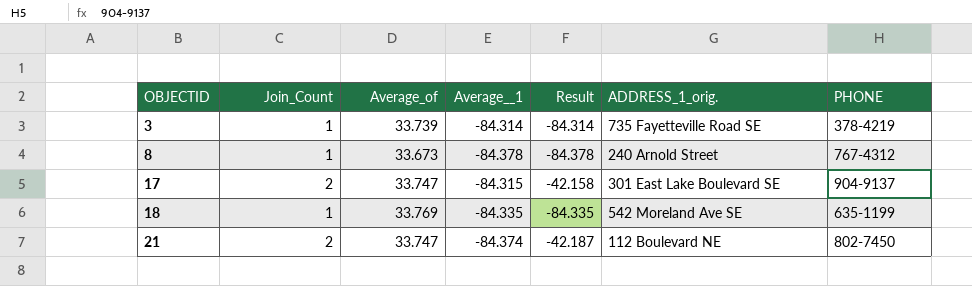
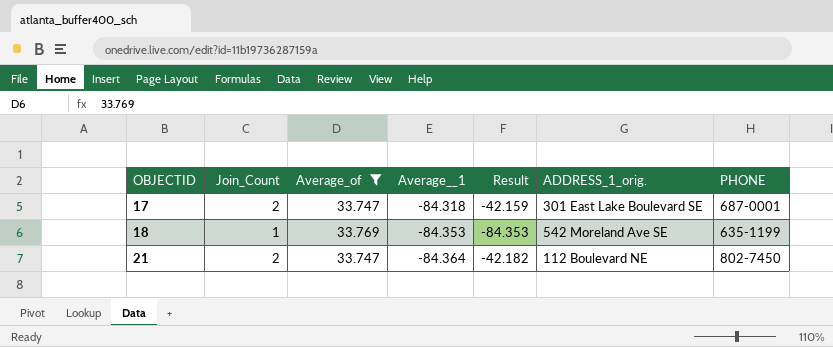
filter: none -> Average_of >= 33.747
17 | Average__1: -84.315 -> -84.318
17 | Result: -42.158 -> -42.159
17 | PHONE: 904-9137 -> 687-0001
18 | Average__1: -84.335 -> -84.353
18 | Result: -84.335 -> -84.353
21 | Average__1: -84.374 -> -84.364
21 | Result: -42.187 -> -42.182

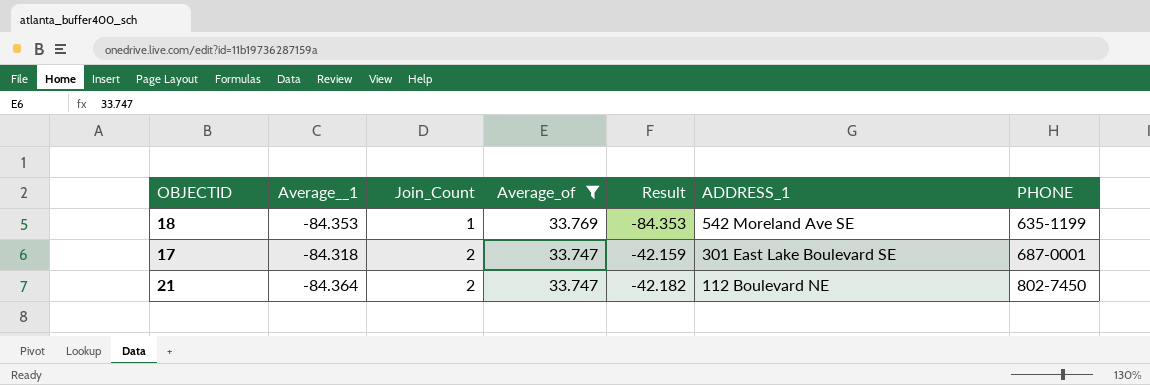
row order: OBJECTID ascending -> Join_Count ascending
column Average__1 | position: 4 -> 2
column name: ADDRESS_1_orig. -> ADDRESS_1

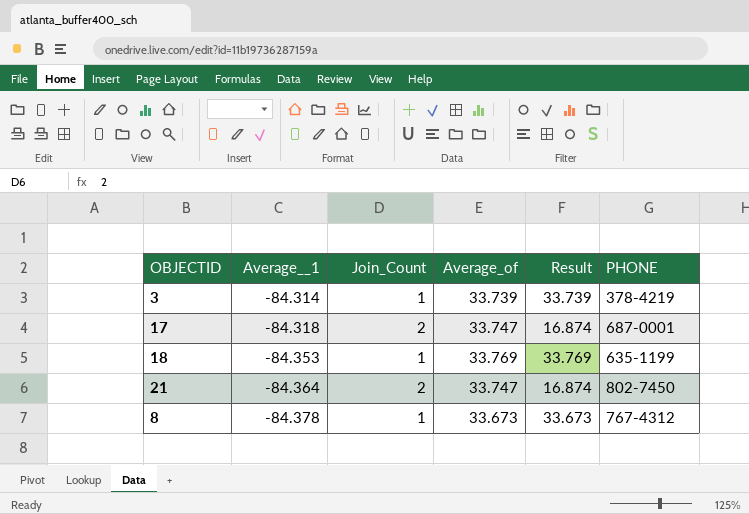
filter: Average_of >= 33.747 -> none
row order: Join_Count ascending -> Average__1 descending
column ADDRESS_1 | position: 6 -> none
column Result | formula: [Average__1] / [Join_Count] -> [Average_of] / [Join_Count]

